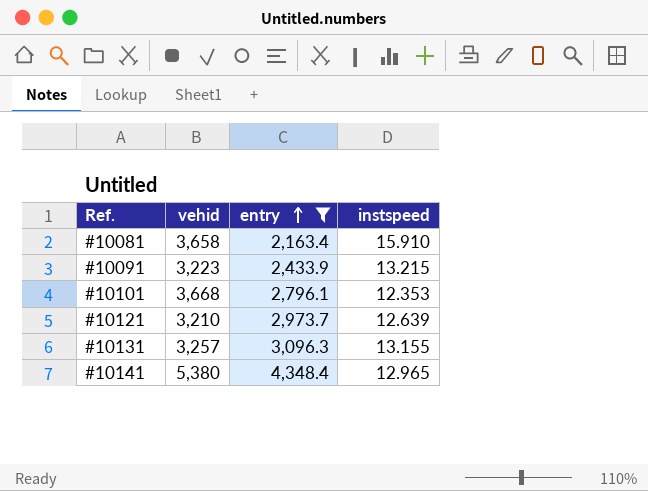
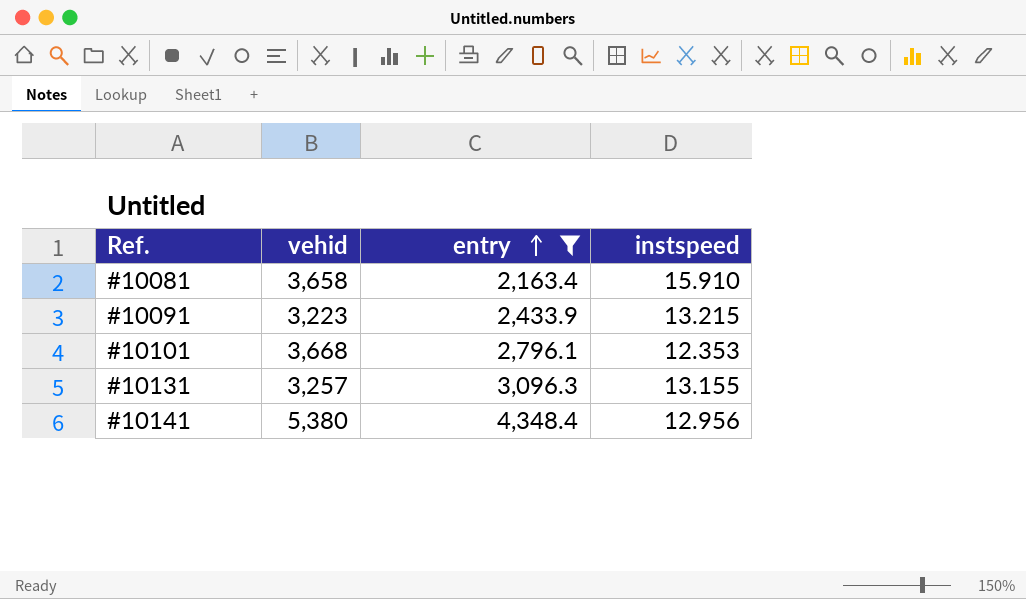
row #10121: 3,210 | 2,973.7 | 12.639 -> none
#10141 | instspeed: 12.965 -> 12.956

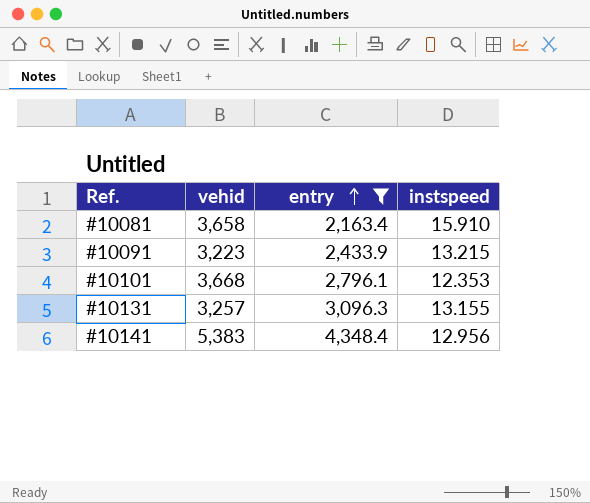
#10141 | vehid: 5,380 -> 5,383

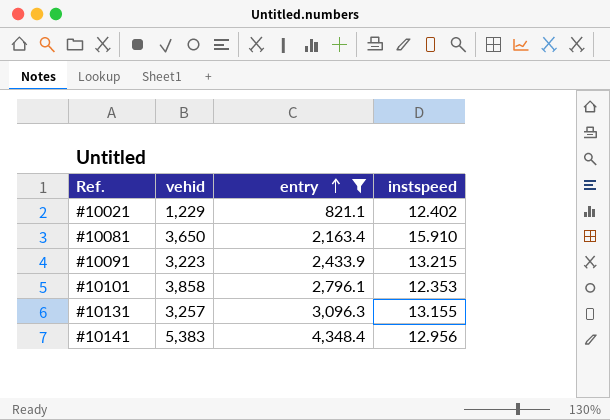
row #10021: none -> 1,229 | 821.1 | 12.402
#10081 | vehid: 3,658 -> 3,650
#10101 | vehid: 3,668 -> 3,858

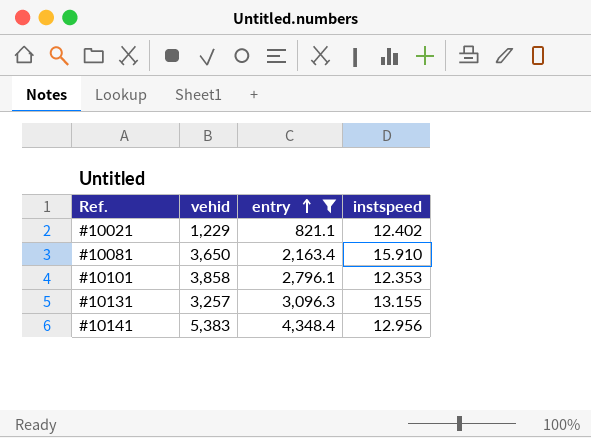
row #10091: 3,223 | 2,433.9 | 13.215 -> none

